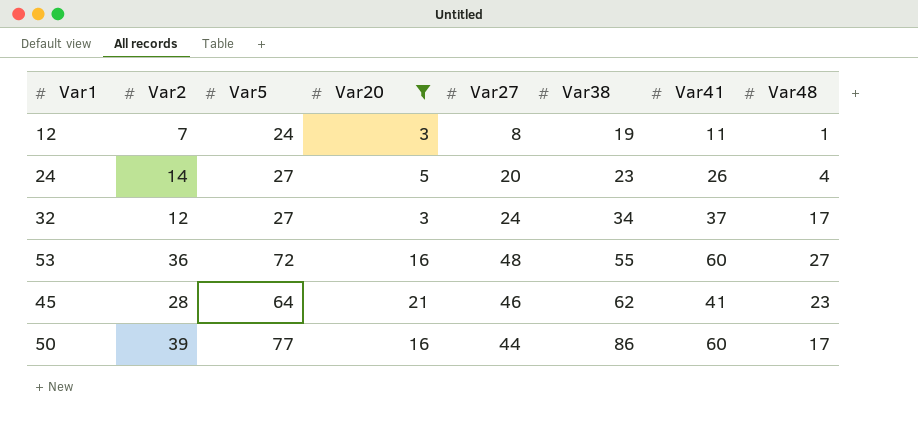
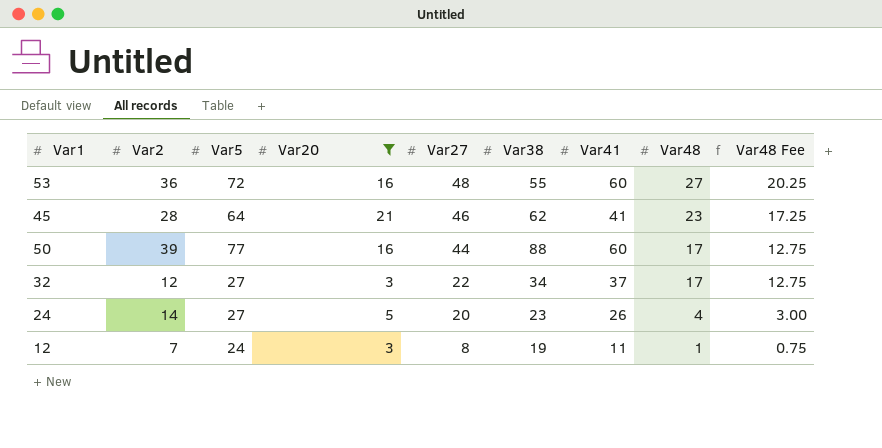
row order: Var38 ascending -> Var27 descending
column Var48 Fee | formula: none -> [Var48] * 0.75
50 | Var38: 86 -> 88
32 | Var27: 24 -> 22

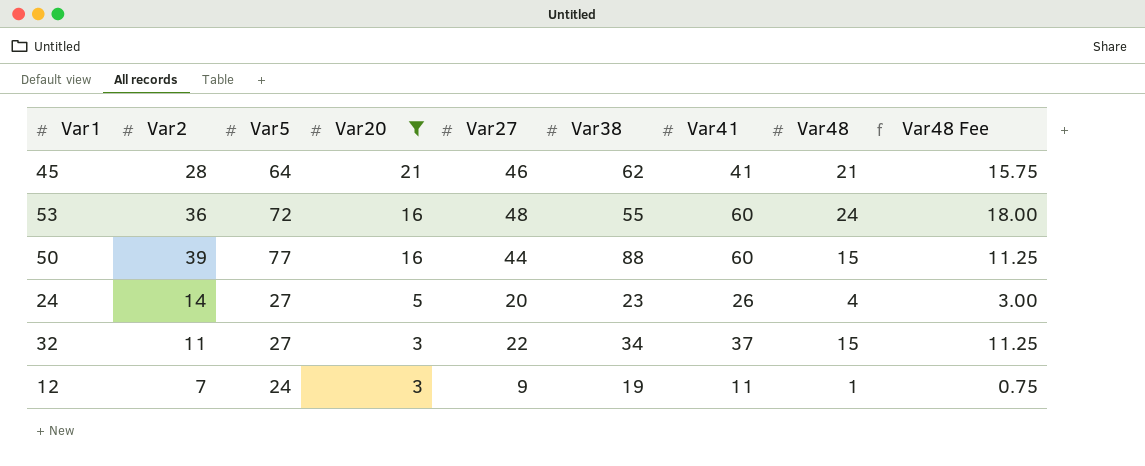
row order: Var27 descending -> Var20 descending
45 | Var48: 23 -> 21
45 | Var48 Fee: 17.25 -> 15.75
53 | Var48: 27 -> 24
53 | Var48 Fee: 20.25 -> 18.00
50 | Var48: 17 -> 15
50 | Var48 Fee: 12.75 -> 11.25
32 | Var2: 12 -> 11
32 | Var48: 17 -> 15
32 | Var48 Fee: 12.75 -> 11.25
12 | Var27: 8 -> 9

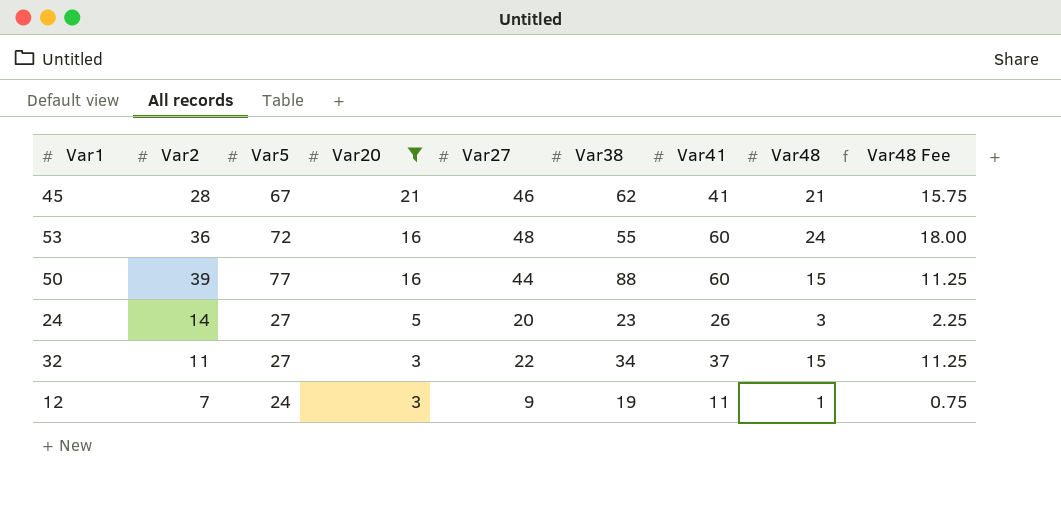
45 | Var5: 64 -> 67
24 | Var48: 4 -> 3
24 | Var48 Fee: 3.00 -> 2.25

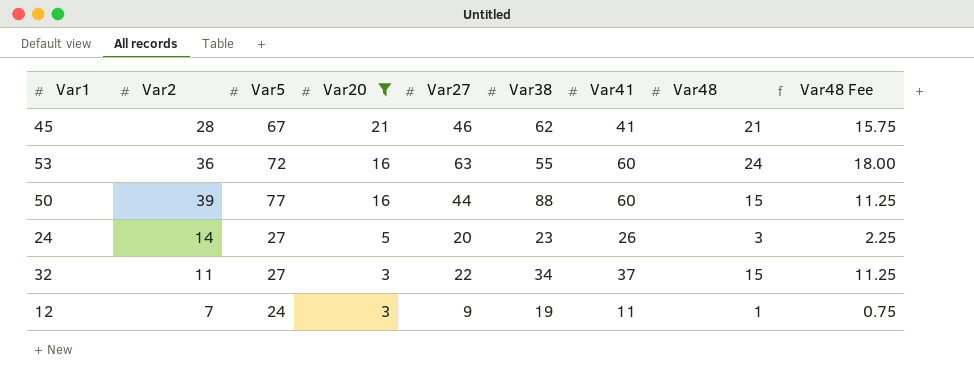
53 | Var27: 48 -> 63

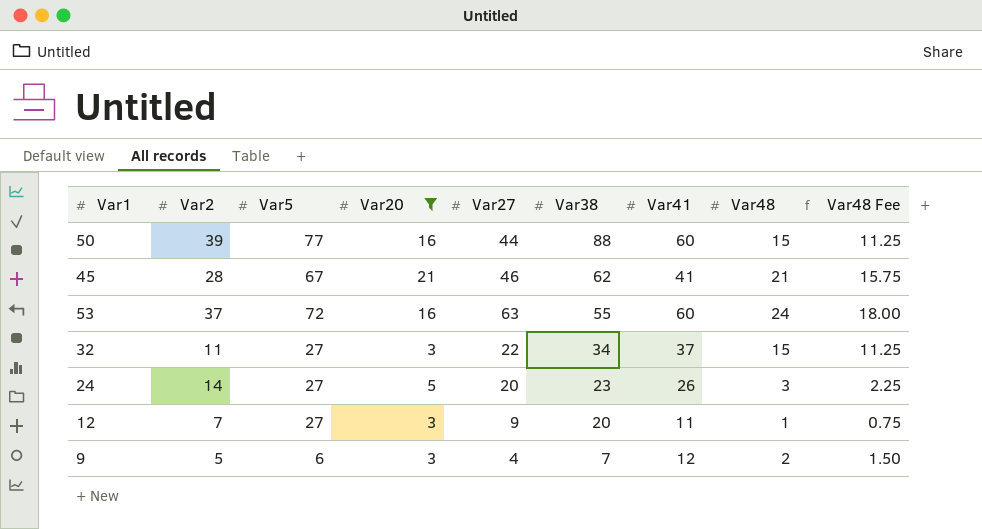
row order: Var20 descending -> Var38 descending
53 | Var2: 36 -> 37
12 | Var5: 24 -> 27
12 | Var38: 19 -> 20
row 9: none -> 5 | 6 | 3 | 4 | 7 | 12 | 2 | 1.50

